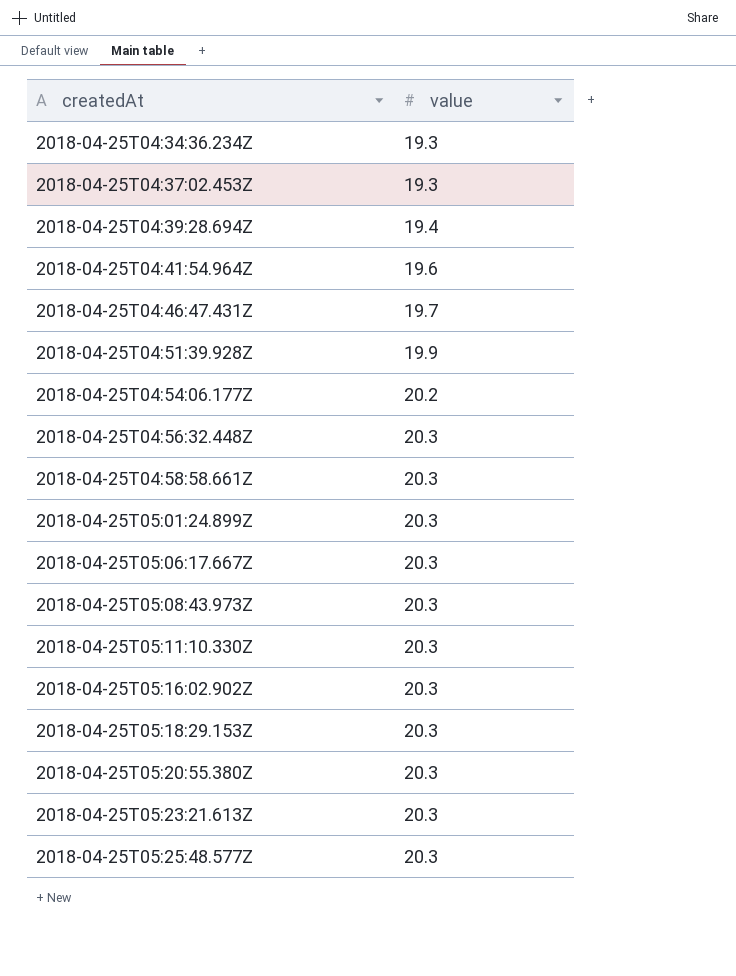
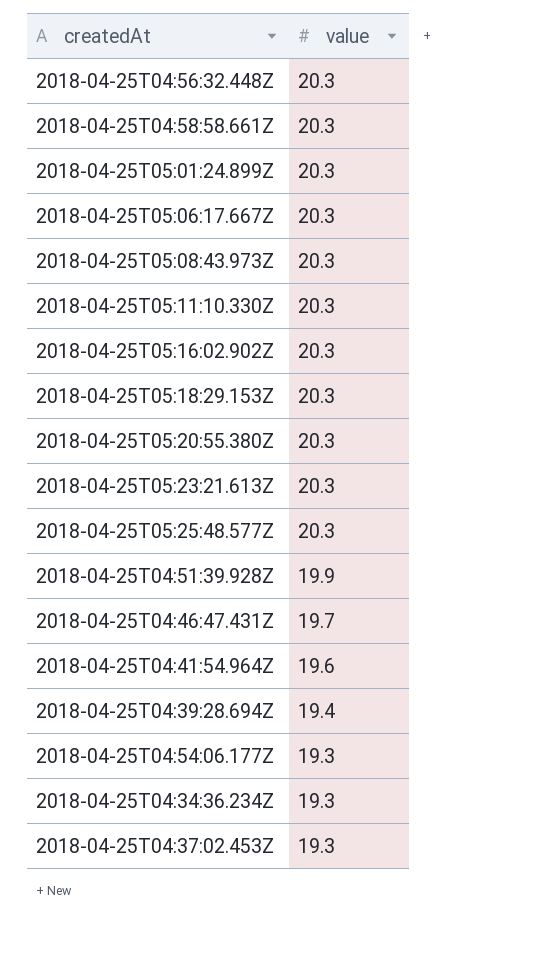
row order: createdAt ascending -> value descending
2018-04-25T04:54:06.177Z | value: 20.2 -> 19.3

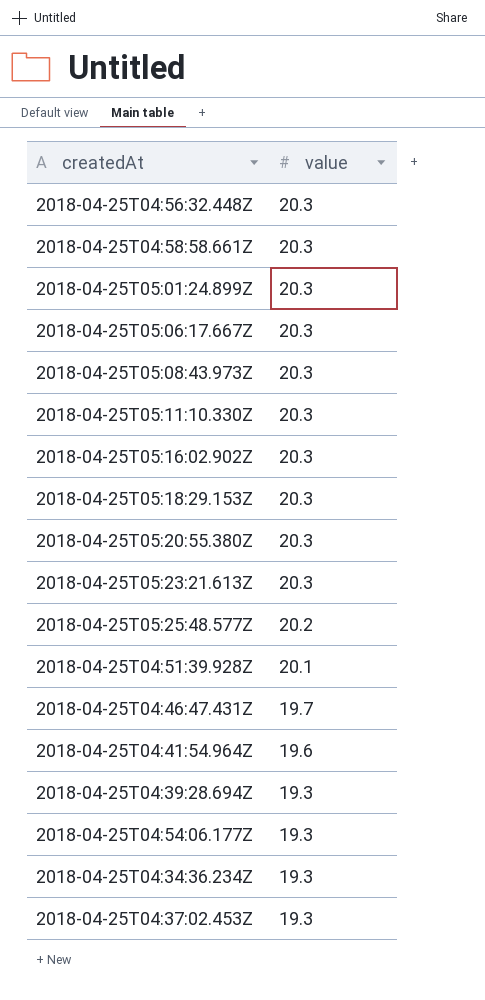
2018-04-25T05:25:48.577Z | value: 20.3 -> 20.2
2018-04-25T04:51:39.928Z | value: 19.9 -> 20.1
2018-04-25T04:39:28.694Z | value: 19.4 -> 19.3

